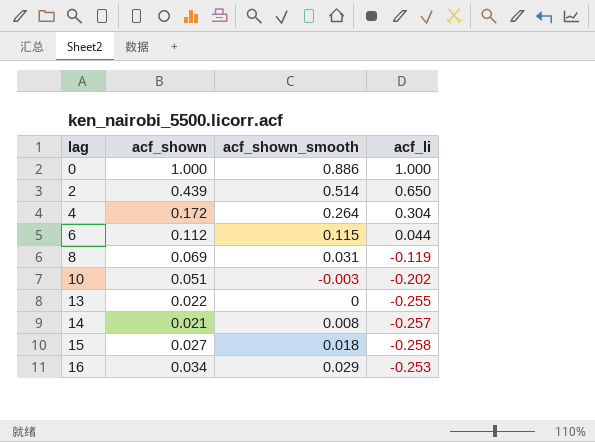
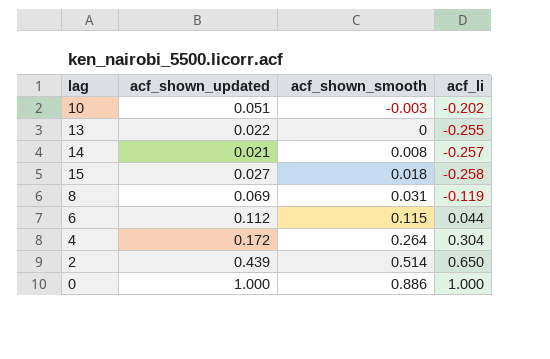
row order: lag ascending -> acf_shown_smooth ascending
column name: acf_shown -> acf_shown_updated
row 16: 0.034 | 0.029 | -0.253 -> none

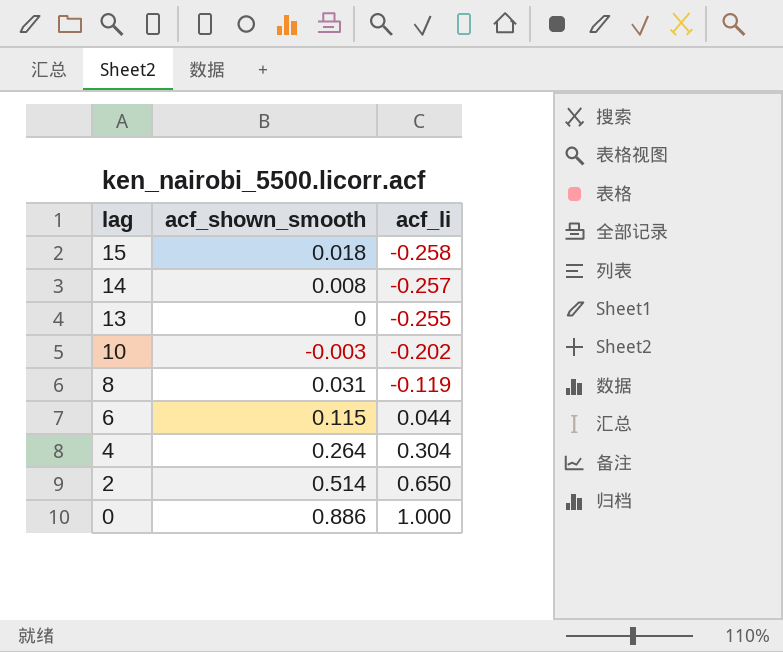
row order: acf_shown_smooth ascending -> lag descending
column acf_shown_updated | position: 2 -> none

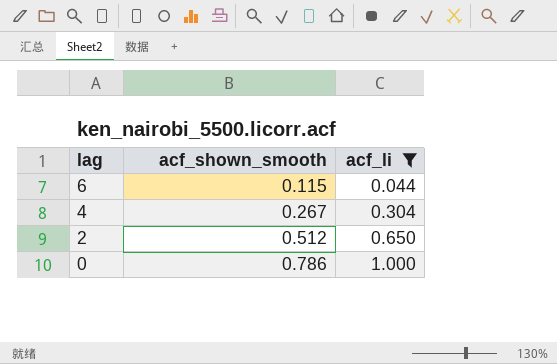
filter: none -> acf_li >= 0.044
4 | acf_shown_smooth: 0.264 -> 0.267
2 | acf_shown_smooth: 0.514 -> 0.512
0 | acf_shown_smooth: 0.886 -> 0.786

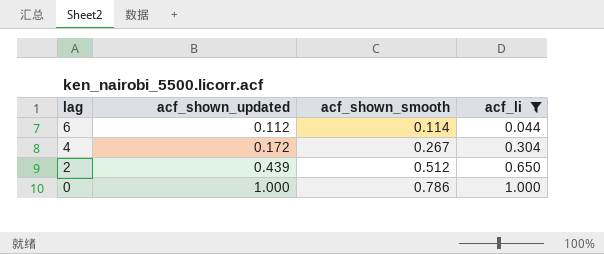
column acf_shown_updated | position: none -> 2
6 | acf_shown_smooth: 0.115 -> 0.114

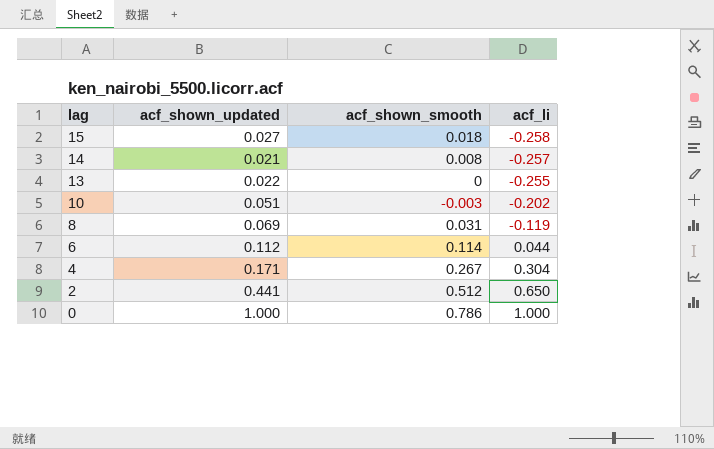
filter: acf_li >= 0.044 -> none
4 | acf_shown_updated: 0.172 -> 0.171
2 | acf_shown_updated: 0.439 -> 0.441

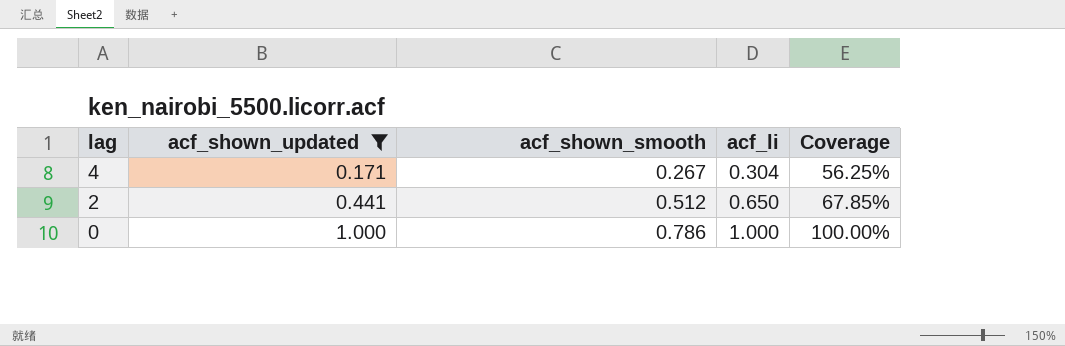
filter: none -> acf_shown_updated >= 0.171
column Coverage | formula: none -> [acf_shown_updated] / [acf_li]

